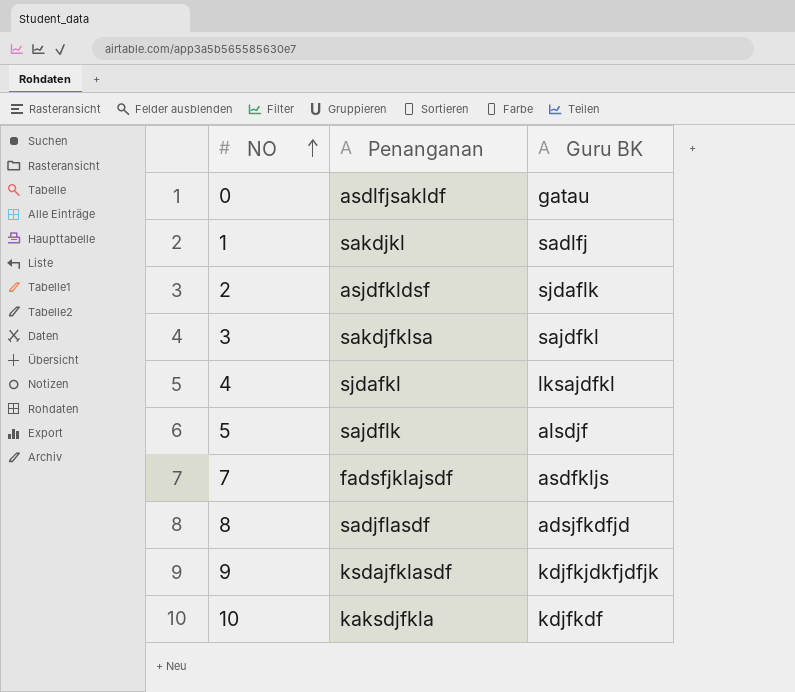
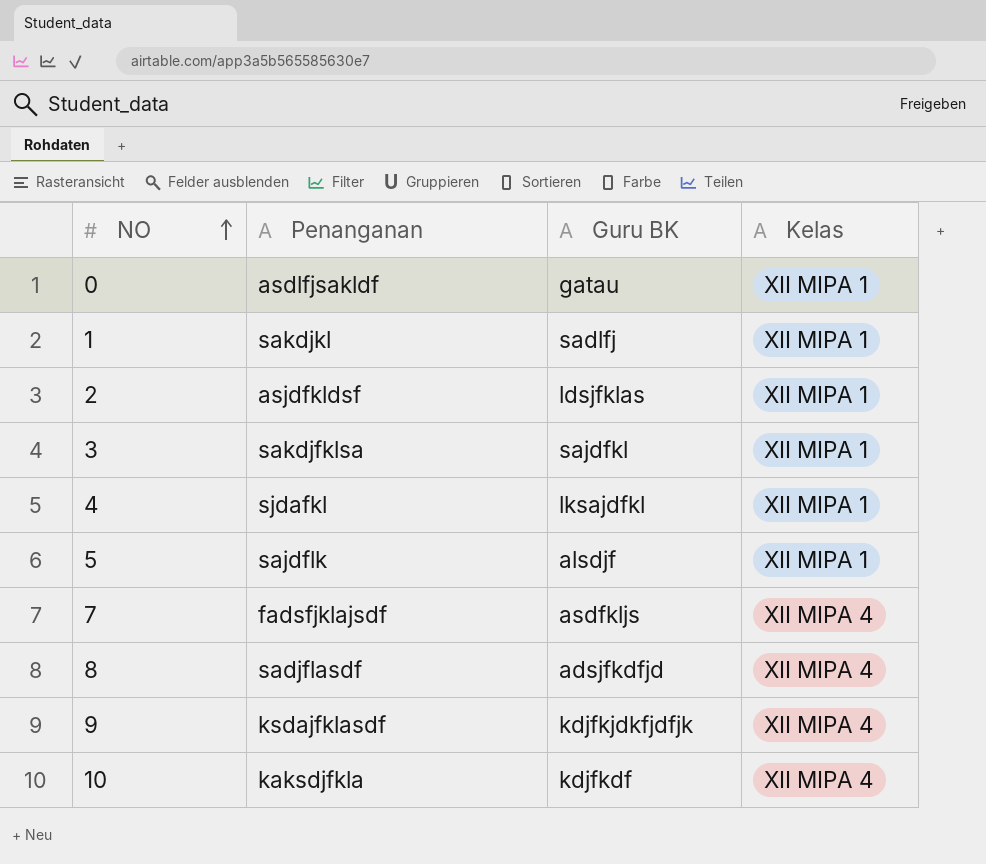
column Kelas | position: none -> 4
2 | Guru BK: sjdaflk -> ldsjfklas

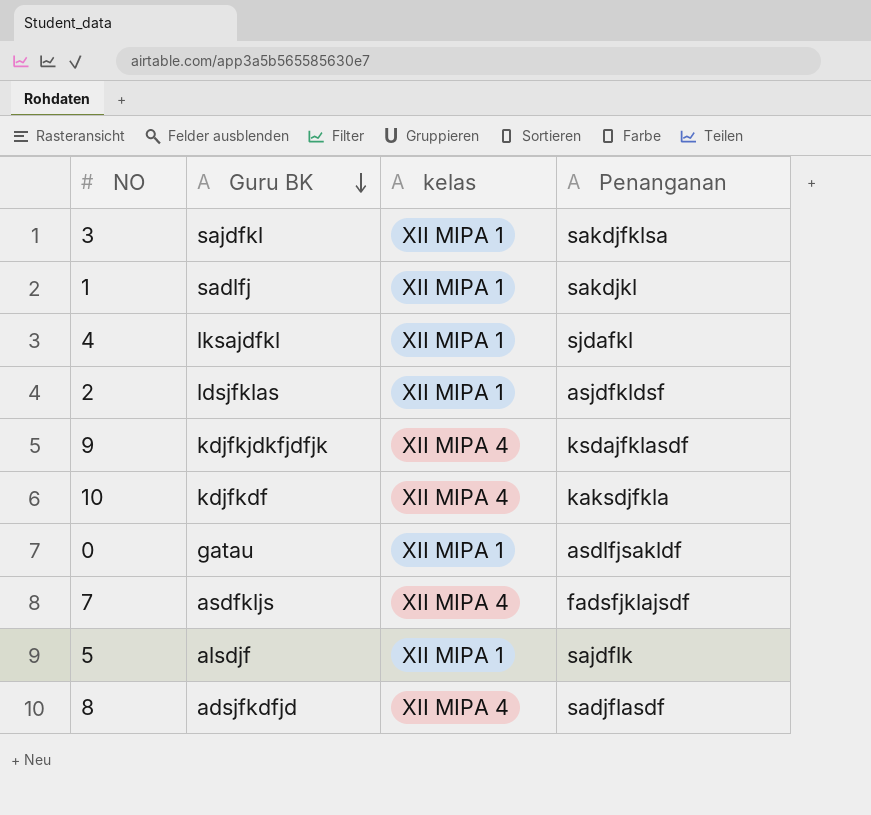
row order: NO ascending -> Guru BK descending
column name: Kelas -> kelas
column Penanganan | position: 2 -> 4

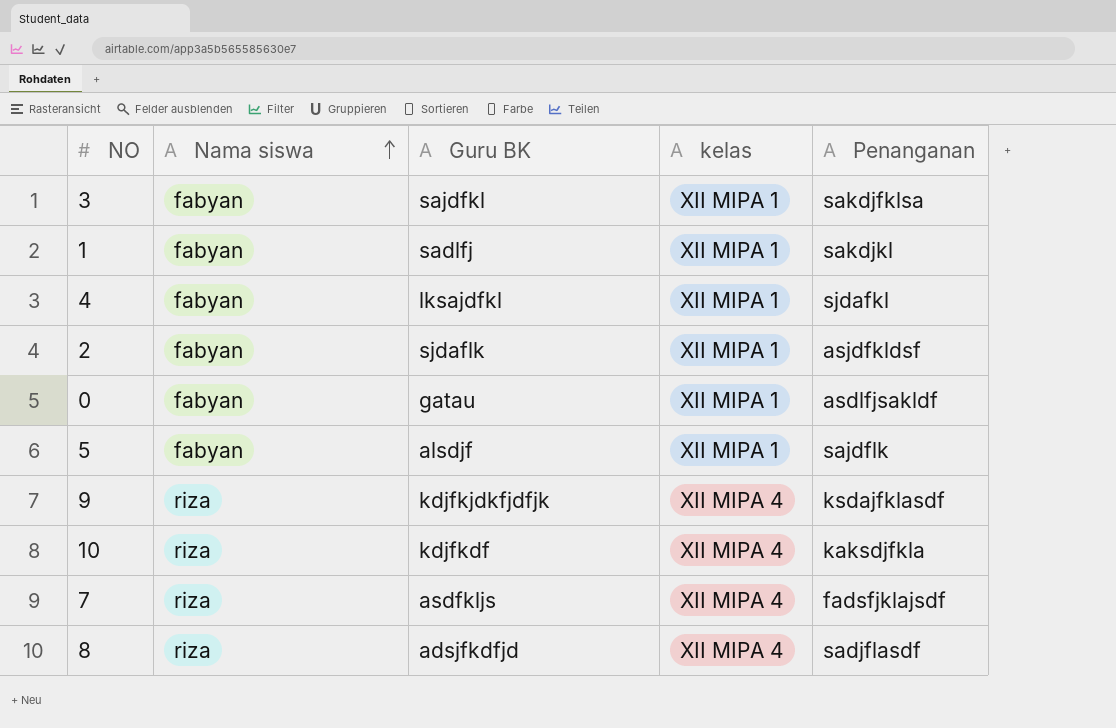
row order: Guru BK descending -> Nama siswa ascending
column Nama siswa | position: none -> 2
2 | Guru BK: ldsjfklas -> sjdaflk

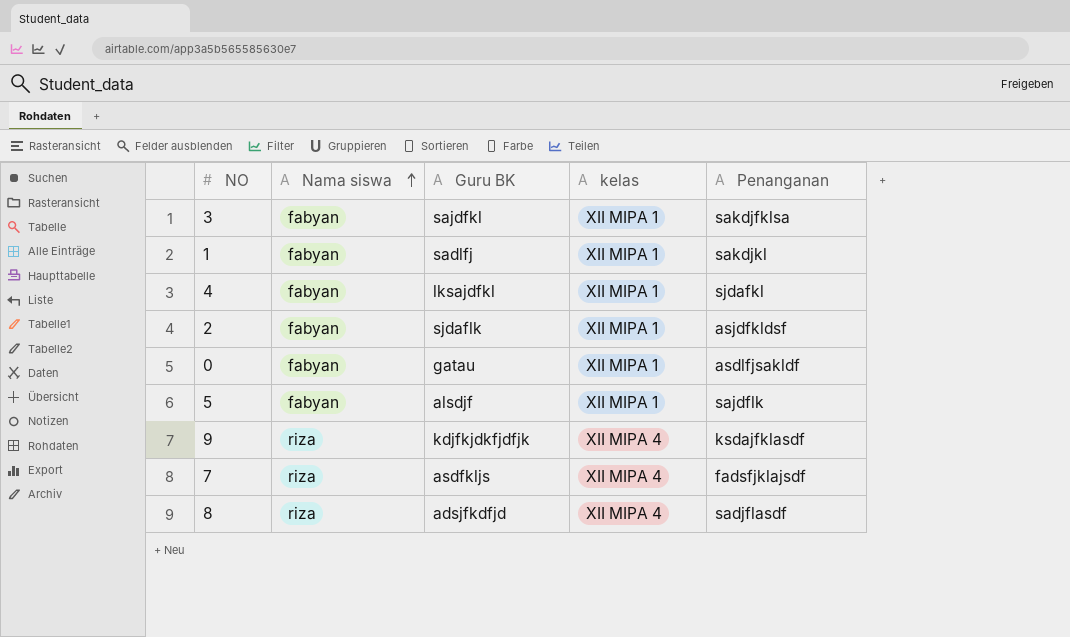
row 10: riza | kdjfkdf | XII MIPA 4 | kaksdjfkla -> none

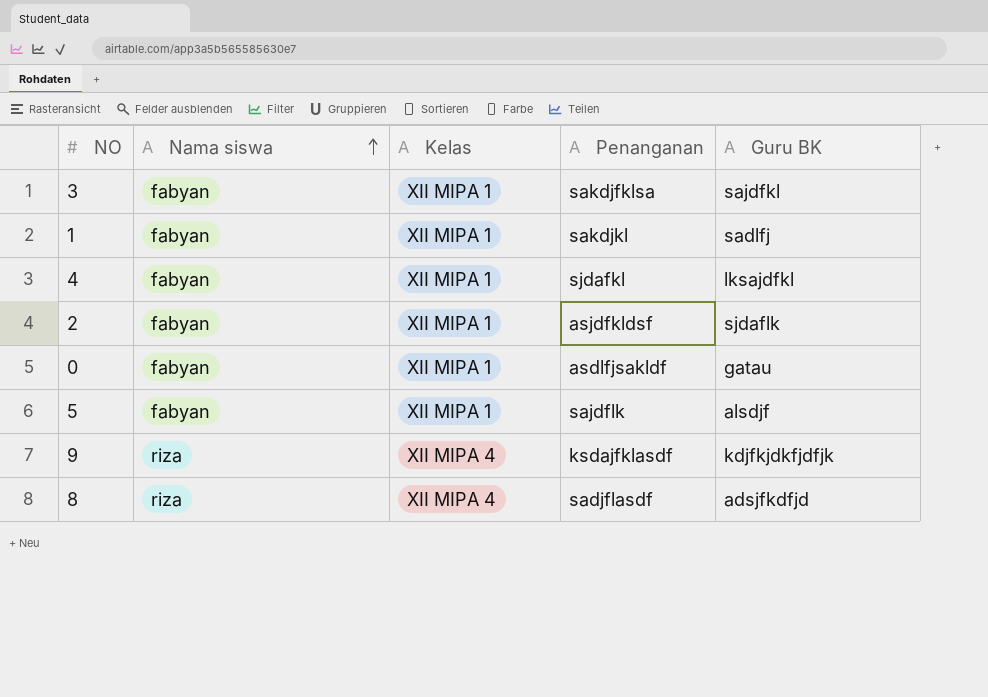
column name: kelas -> Kelas
column Guru BK | position: 3 -> 5
row 7: riza | asdfkljs | XII MIPA 4 | fadsfjklajsdf -> none

